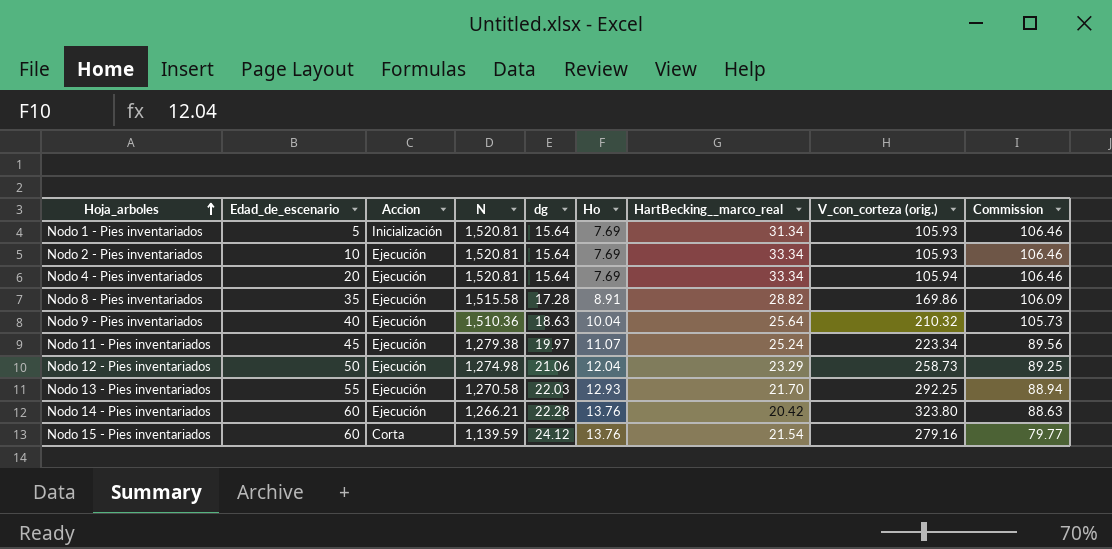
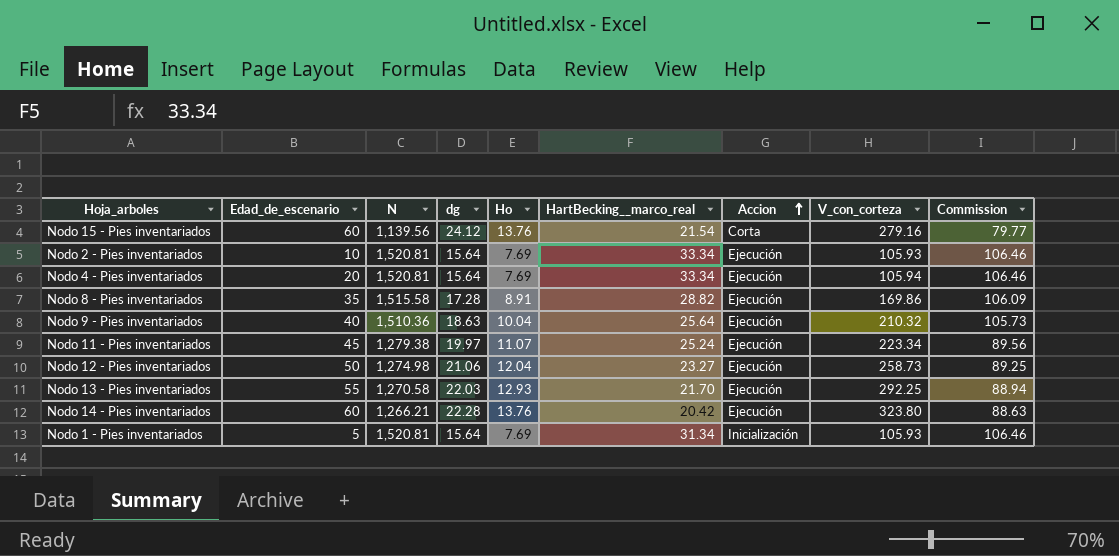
row order: Hoja_arboles ascending -> Accion ascending
column Accion | position: 3 -> 7
column name: V_con_corteza (orig.) -> V_con_corteza
Nodo 15 - Pies inventariados | N: 1,139.59 -> 1,139.56
Nodo 12 - Pies inventariados | HartBecking__marco_real: 23.29 -> 23.27

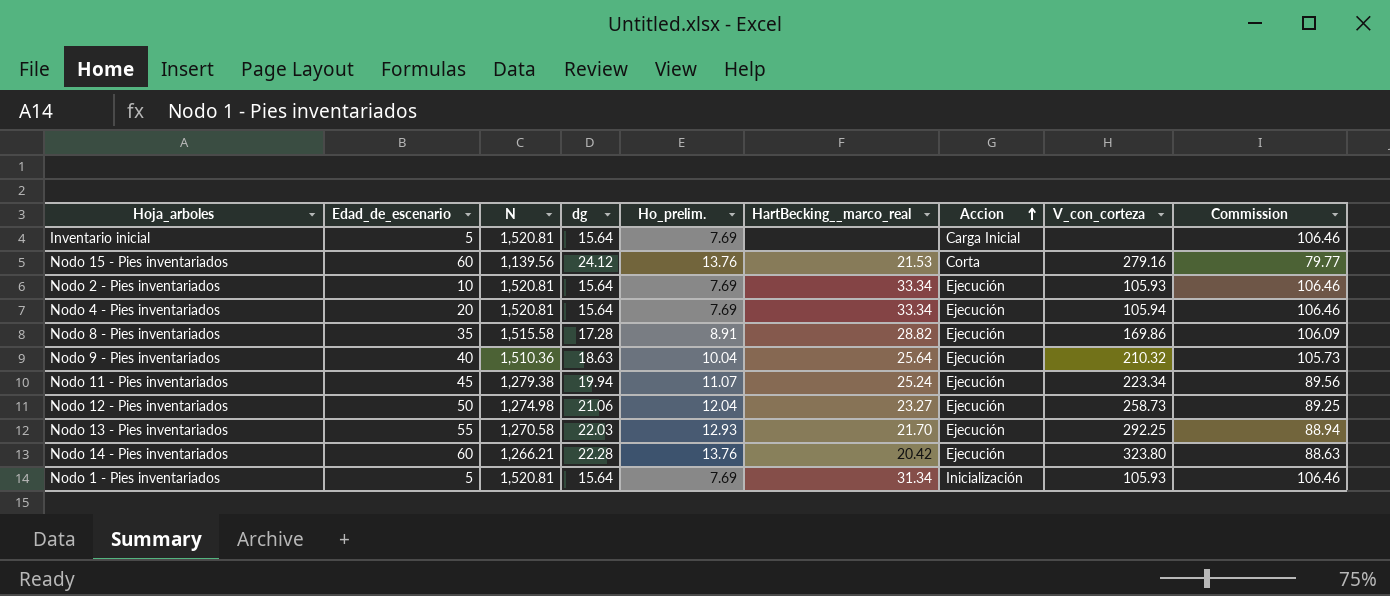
column name: Ho -> Ho_prelim.
row Inventario inicial: none -> 5 | 1,520.81 | 15.64 | 7.69 | none | Carga Inicial | none | 106.46
Nodo 15 - Pies inventariados | HartBecking__marco_real: 21.54 -> 21.53
Nodo 11 - Pies inventariados | dg: 19.97 -> 19.94

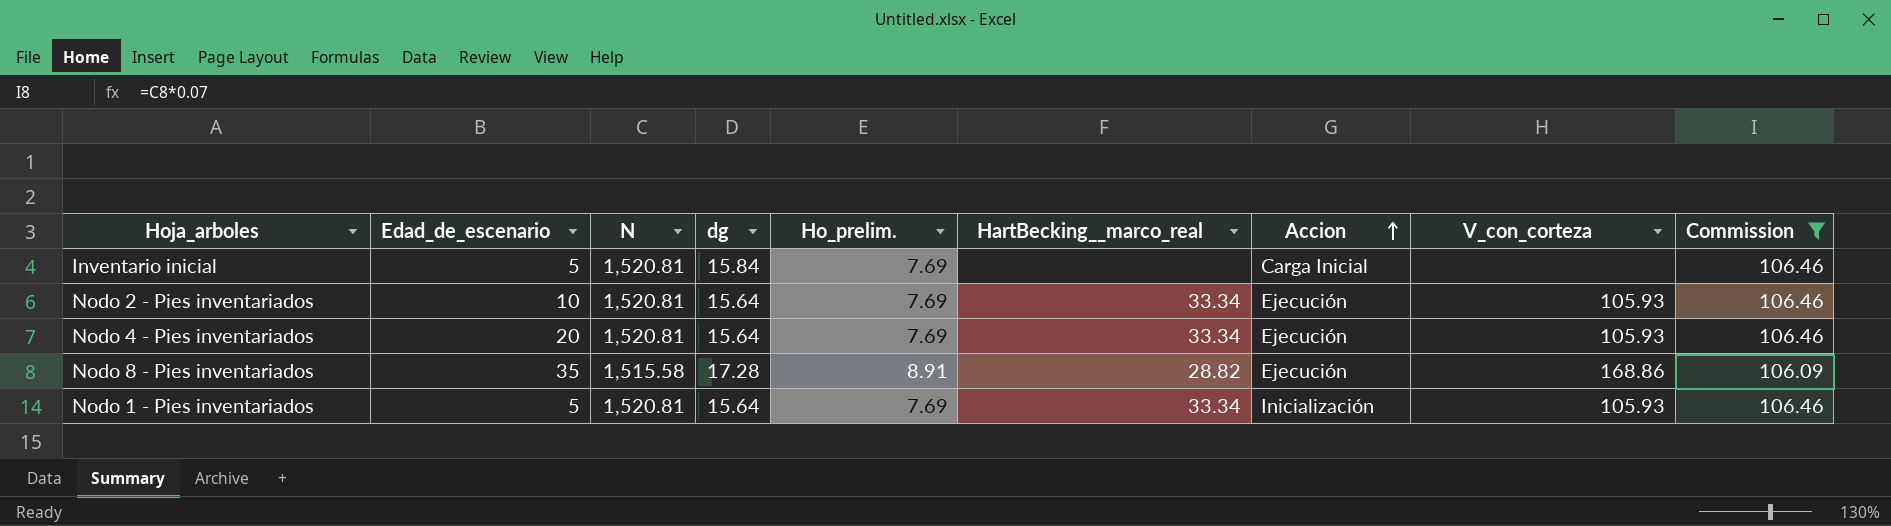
filter: none -> Commission >= 106.09
Inventario inicial | dg: 15.64 -> 15.84
Nodo 4 - Pies inventariados | V_con_corteza: 105.94 -> 105.93
Nodo 8 - Pies inventariados | V_con_corteza: 169.86 -> 168.86
Nodo 1 - Pies inventariados | HartBecking__marco_real: 31.34 -> 33.34

